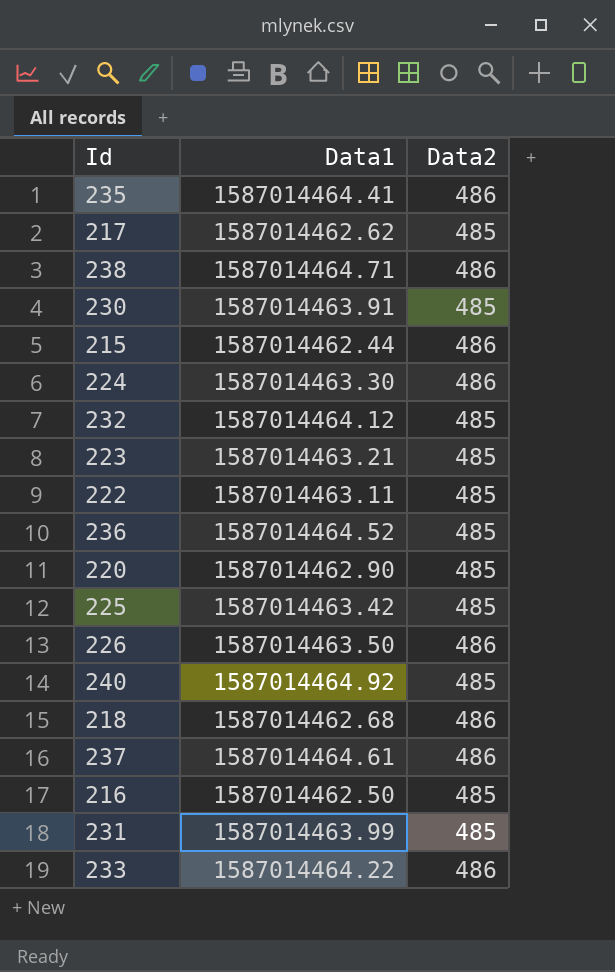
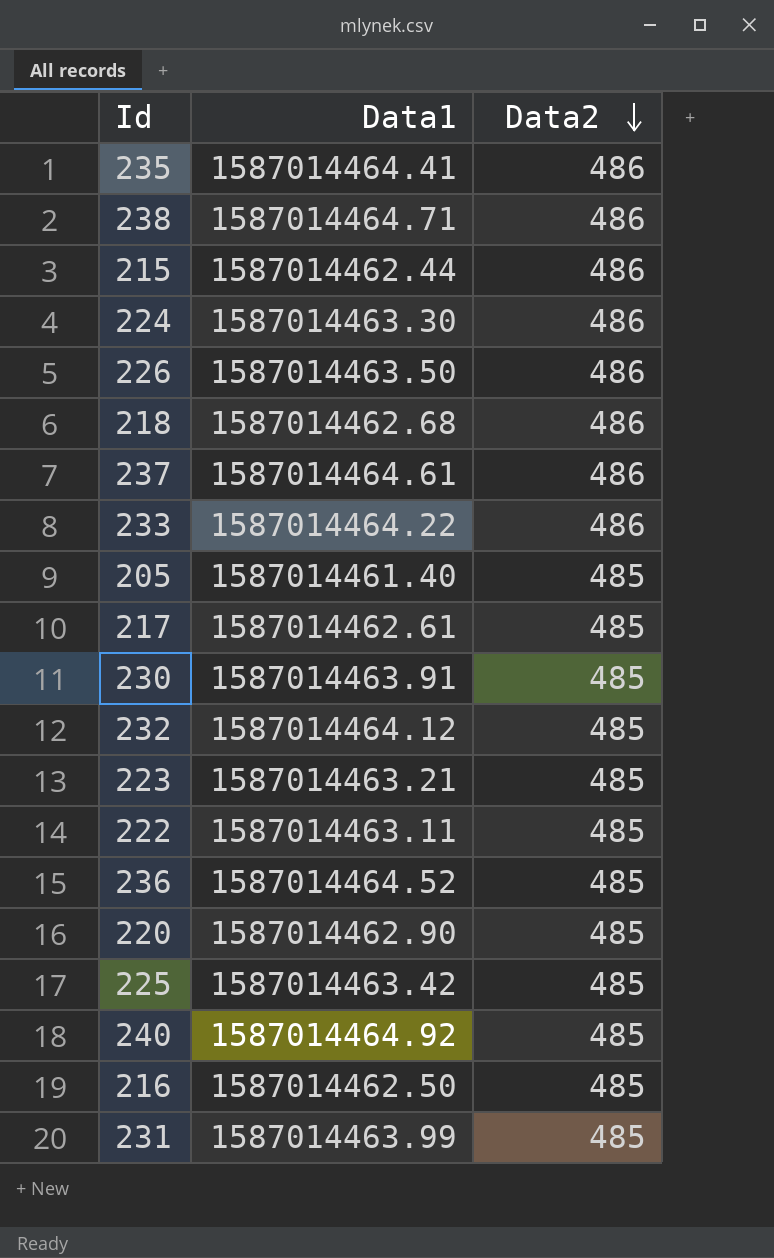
row order: none -> Data2 descending
row 205: none -> 1587014461.40 | 485
217 | Data1: 1587014462.62 -> 1587014462.61

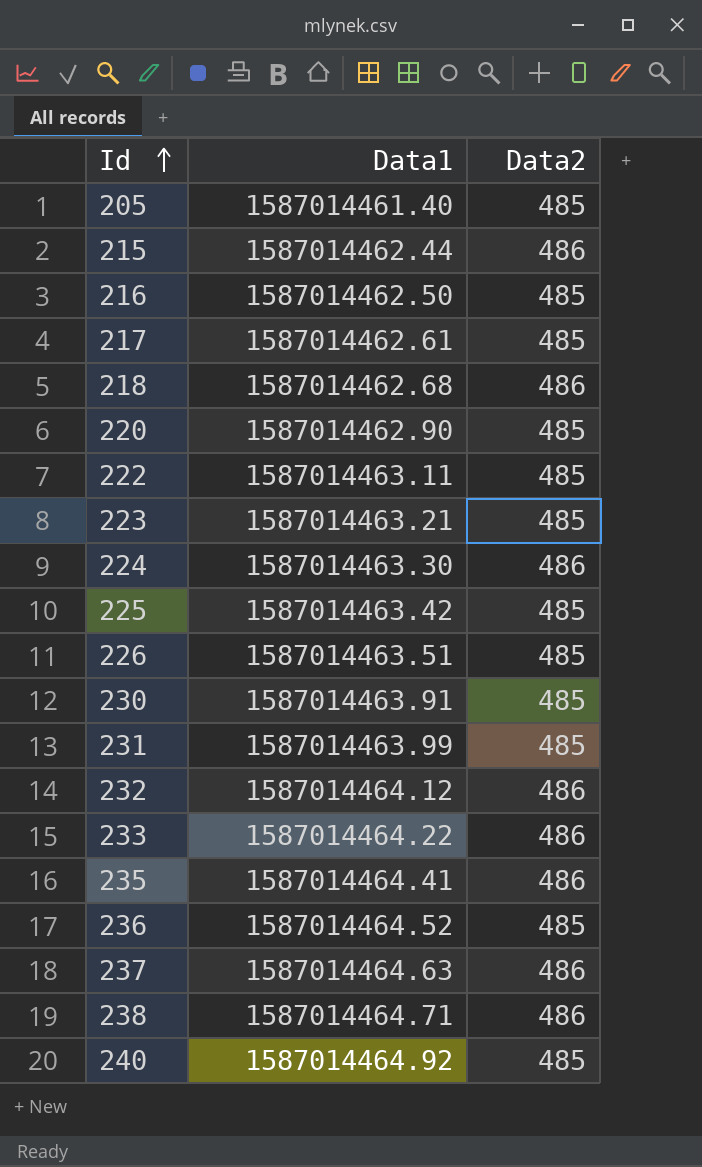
row order: Data2 descending -> Id ascending
226 | Data1: 1587014463.50 -> 1587014463.51
226 | Data2: 486 -> 485
232 | Data2: 485 -> 486
237 | Data1: 1587014464.61 -> 1587014464.63

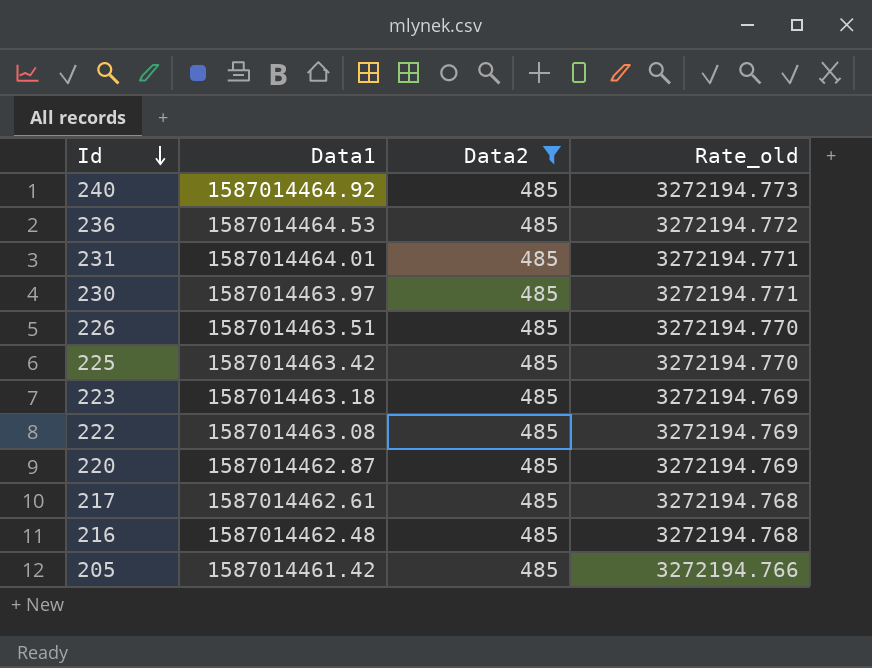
filter: none -> Data2 = 485
row order: Id ascending -> Id descending
column Rate_old | formula: none -> [Data1] / [Data2]
236 | Data1: 1587014464.52 -> 1587014464.53
231 | Data1: 1587014463.99 -> 1587014464.01
230 | Data1: 1587014463.91 -> 1587014463.97
223 | Data1: 1587014463.21 -> 1587014463.18
222 | Data1: 1587014463.11 -> 1587014463.08
220 | Data1: 1587014462.90 -> 1587014462.87
216 | Data1: 1587014462.50 -> 1587014462.48
205 | Data1: 1587014461.40 -> 1587014461.42

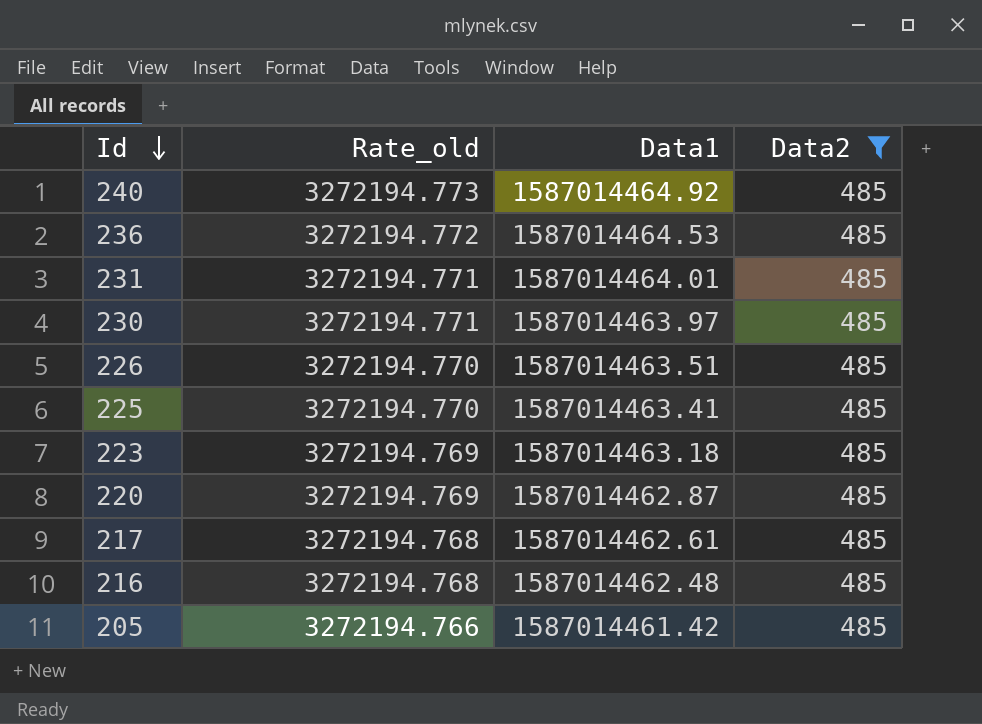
column Rate_old | position: 4 -> 2
row 222: 1587014463.08 | 485 | 3272194.769 -> none
225 | Data1: 1587014463.42 -> 1587014463.41

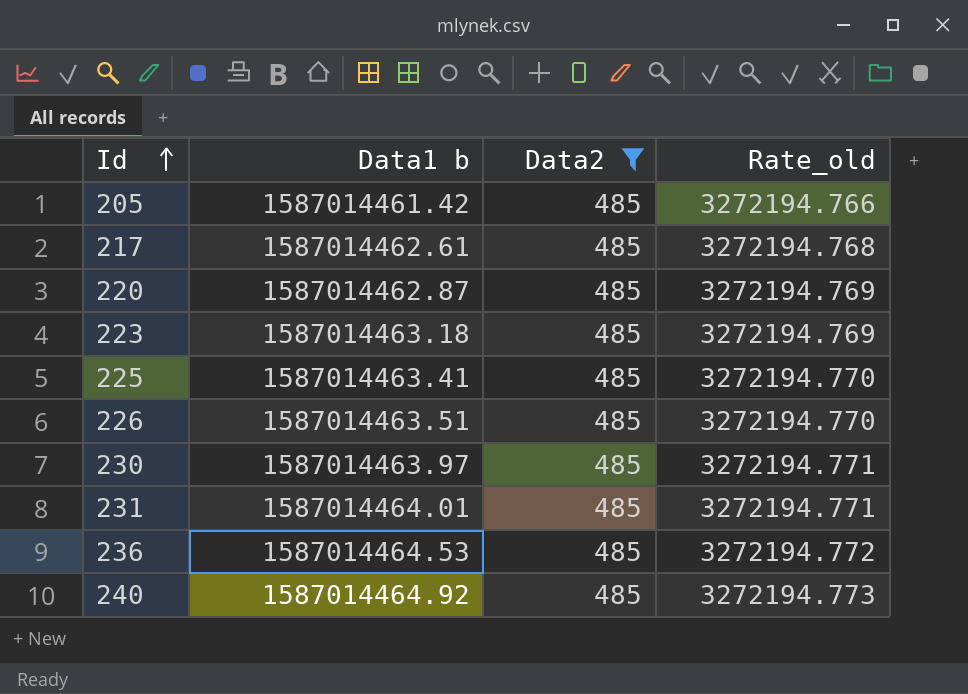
row order: Id descending -> Id ascending
column name: Data1 -> Data1 b
column Rate_old | position: 2 -> 4
row 216: 3272194.768 | 1587014462.48 | 485 -> none

